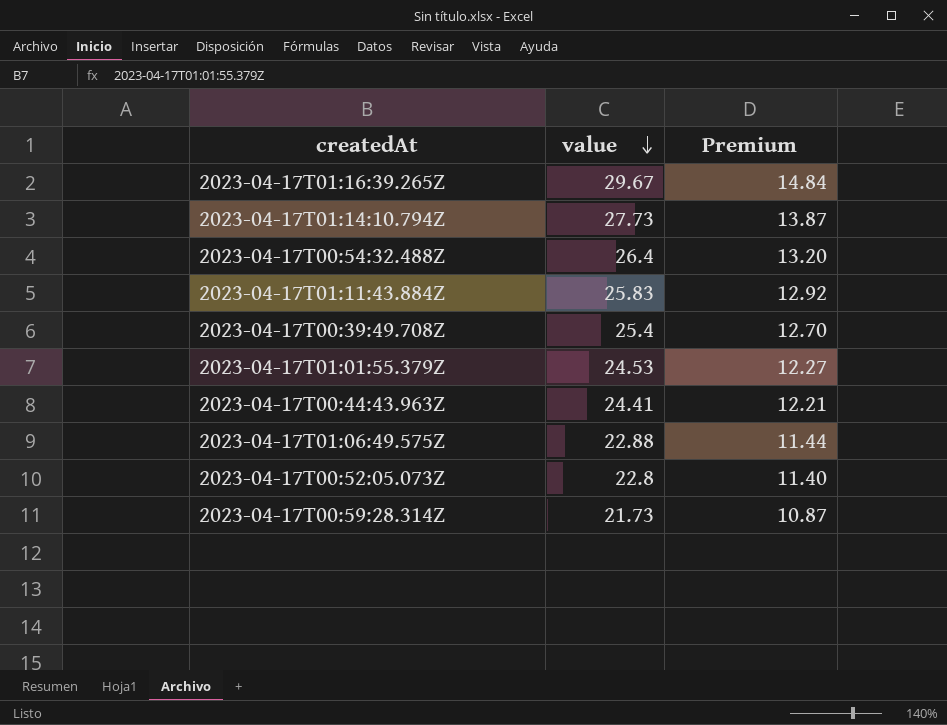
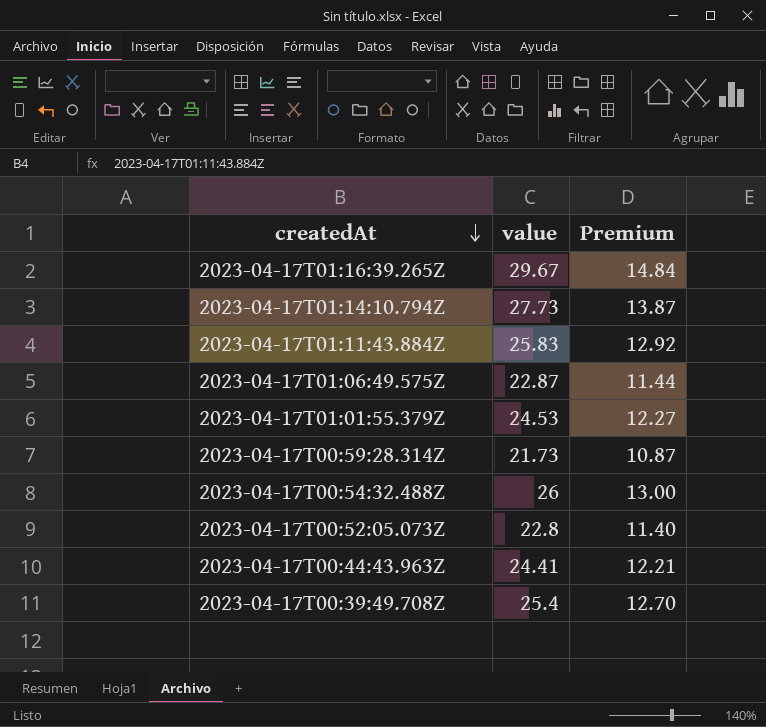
row order: value descending -> createdAt descending
2023-04-17T01:06:49.575Z | value: 22.88 -> 22.87
2023-04-17T00:54:32.488Z | value: 26.4 -> 26
2023-04-17T00:54:32.488Z | Premium: 13.20 -> 13.00

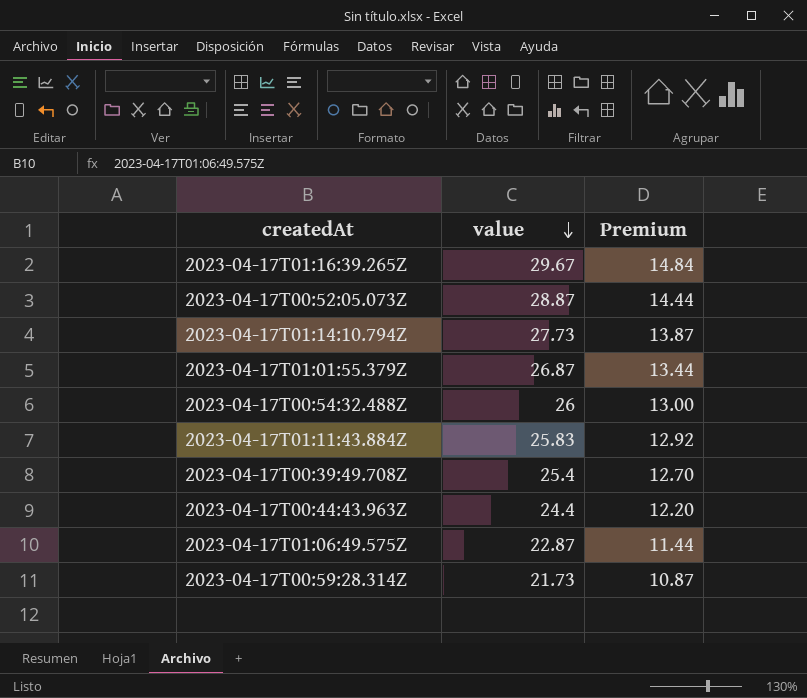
row order: createdAt descending -> value descending
2023-04-17T00:52:05.073Z | value: 22.8 -> 28.87
2023-04-17T00:52:05.073Z | Premium: 11.40 -> 14.44
2023-04-17T01:01:55.379Z | value: 24.53 -> 26.87
2023-04-17T01:01:55.379Z | Premium: 12.27 -> 13.44
2023-04-17T00:44:43.963Z | value: 24.41 -> 24.4
2023-04-17T00:44:43.963Z | Premium: 12.21 -> 12.20

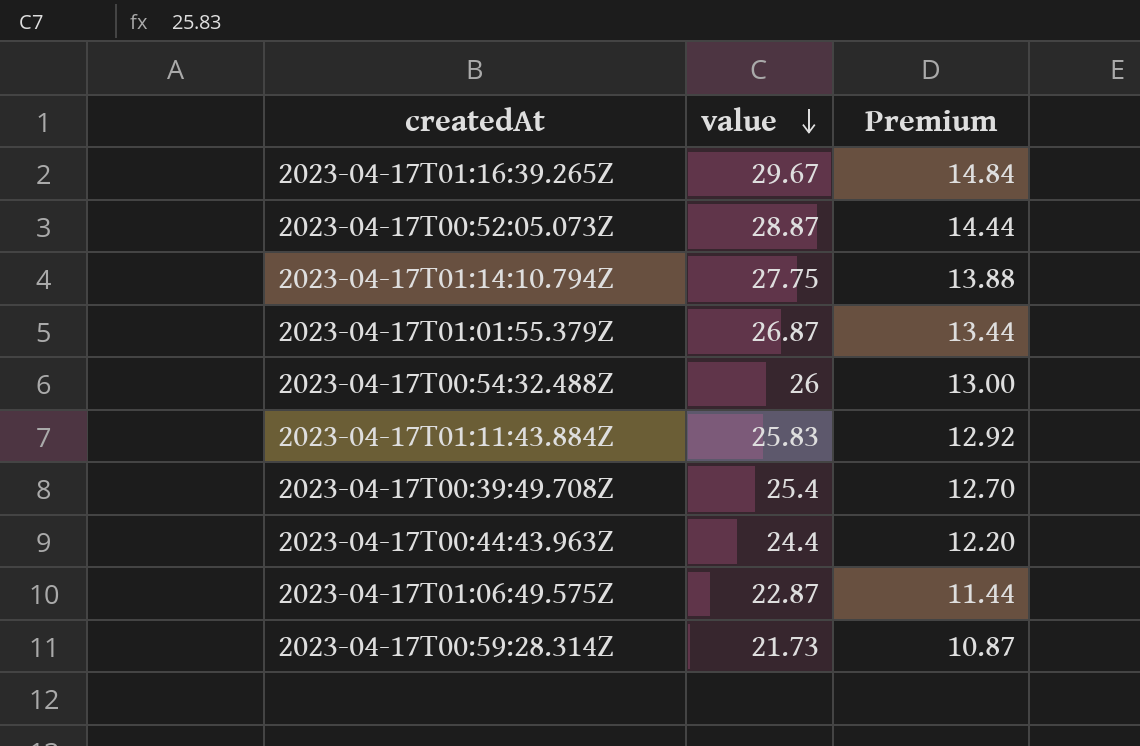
2023-04-17T01:14:10.794Z | value: 27.73 -> 27.75
2023-04-17T01:14:10.794Z | Premium: 13.87 -> 13.88

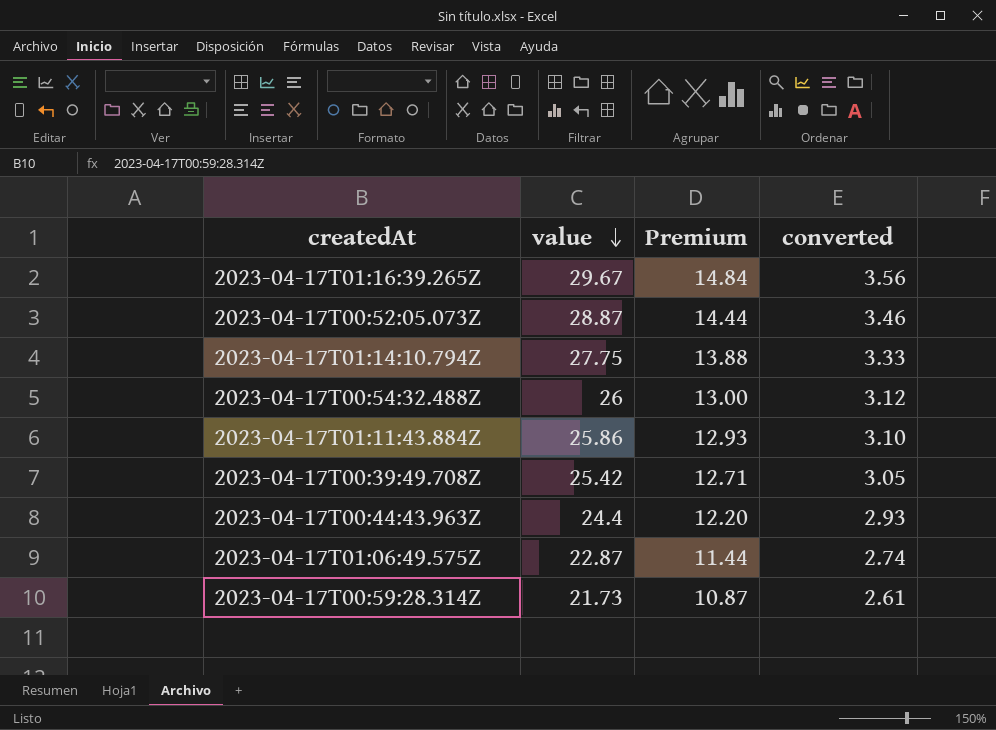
column converted | formula: none -> [value] * 0.12
row 2023-04-17T01:01:55.379Z: 26.87 | 13.44 -> none
2023-04-17T01:11:43.884Z | value: 25.83 -> 25.86
2023-04-17T01:11:43.884Z | Premium: 12.92 -> 12.93
2023-04-17T00:39:49.708Z | value: 25.4 -> 25.42
2023-04-17T00:39:49.708Z | Premium: 12.70 -> 12.71

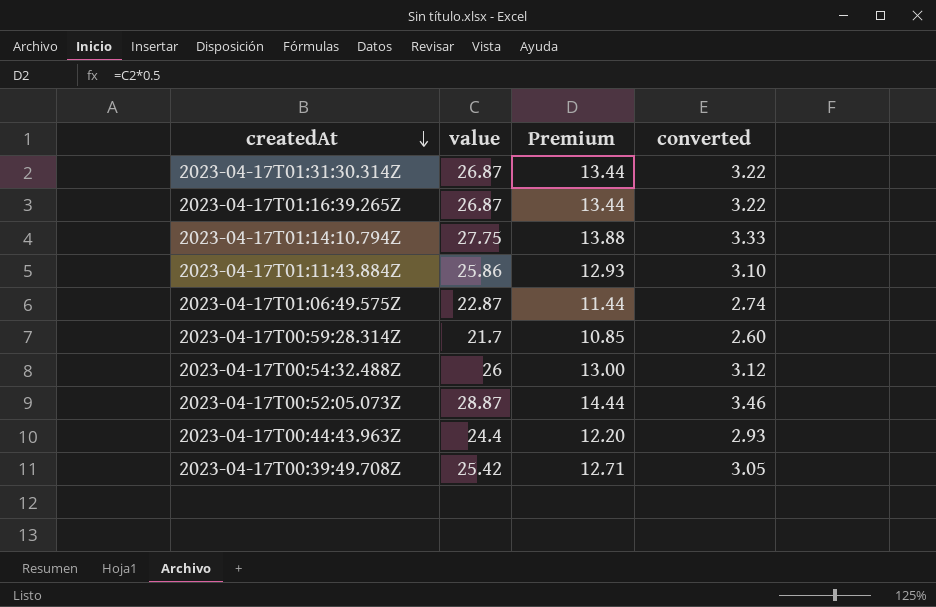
row order: value descending -> createdAt descending
row 2023-04-17T01:31:30.314Z: none -> 26.87 | 13.44 | 3.22
2023-04-17T01:16:39.265Z | value: 29.67 -> 26.87
2023-04-17T01:16:39.265Z | Premium: 14.84 -> 13.44
2023-04-17T01:16:39.265Z | converted: 3.56 -> 3.22
2023-04-17T00:59:28.314Z | value: 21.73 -> 21.7
2023-04-17T00:59:28.314Z | Premium: 10.87 -> 10.85
2023-04-17T00:59:28.314Z | converted: 2.61 -> 2.60

